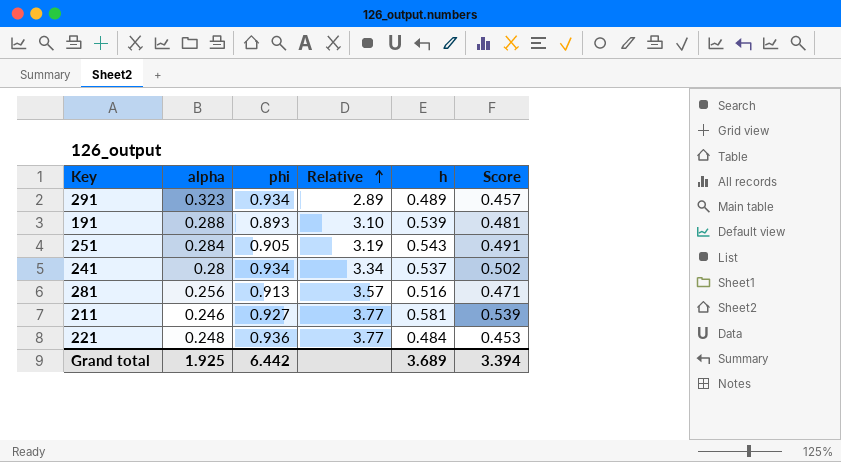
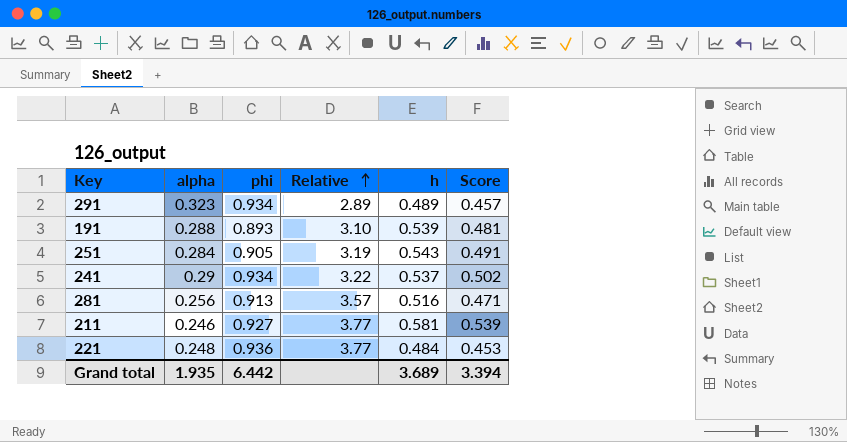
241 | alpha: 0.28 -> 0.29
241 | Relative: 3.34 -> 3.22
Grand total | alpha: 1.925 -> 1.935

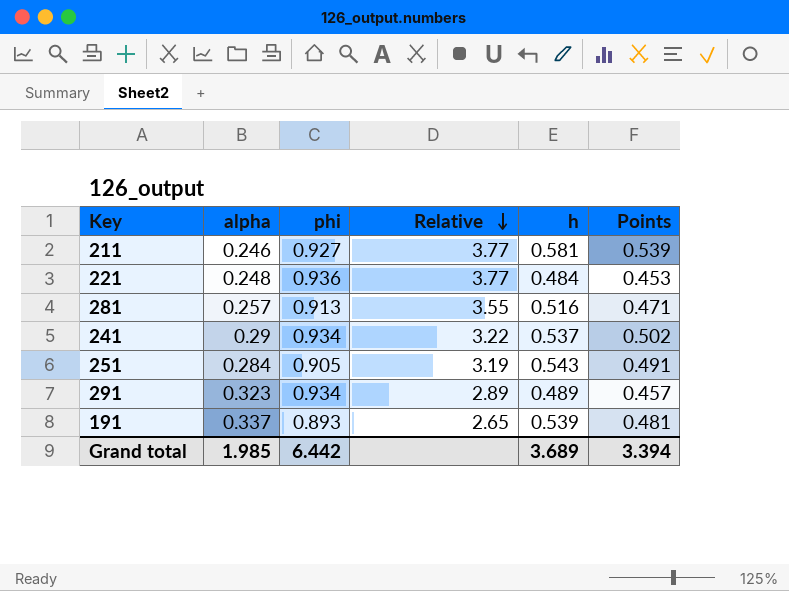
row order: Relative ascending -> Relative descending
column name: Score -> Points
281 | alpha: 0.256 -> 0.257
281 | Relative: 3.57 -> 3.55
191 | alpha: 0.288 -> 0.337
191 | Relative: 3.10 -> 2.65
Grand total | alpha: 1.935 -> 1.985

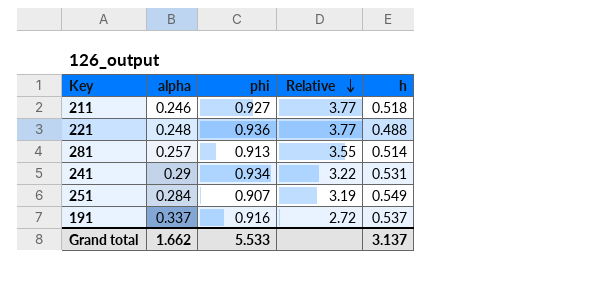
column Points | formula: [phi] * [h] -> none
row 291: 0.323 | 0.934 | 2.89 | 0.489 | 0.457 -> none
211 | h: 0.581 -> 0.518
221 | h: 0.484 -> 0.488
281 | h: 0.516 -> 0.514
241 | h: 0.537 -> 0.531
251 | phi: 0.905 -> 0.907
251 | h: 0.543 -> 0.549
191 | phi: 0.893 -> 0.916
191 | Relative: 2.65 -> 2.72
191 | h: 0.539 -> 0.537
Grand total | alpha: 1.985 -> 1.662
Grand total | phi: 6.442 -> 5.533
Grand total | h: 3.689 -> 3.137

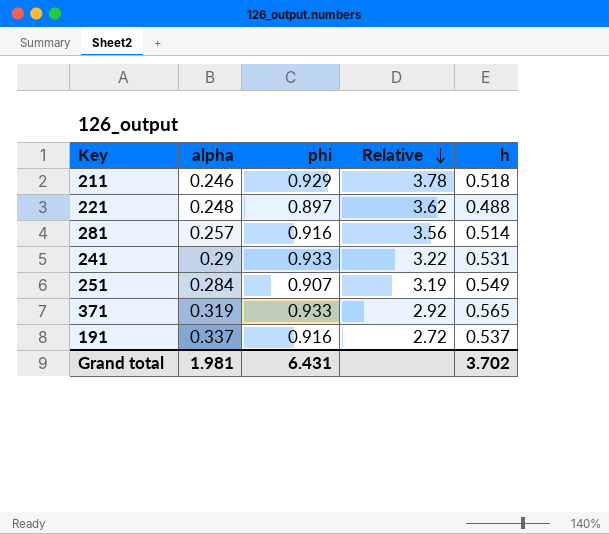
211 | phi: 0.927 -> 0.929
211 | Relative: 3.77 -> 3.78
221 | phi: 0.936 -> 0.897
221 | Relative: 3.77 -> 3.62
281 | phi: 0.913 -> 0.916
281 | Relative: 3.55 -> 3.56
241 | phi: 0.934 -> 0.933
row 371: none -> 0.319 | 0.933 | 2.92 | 0.565
Grand total | alpha: 1.662 -> 1.981
Grand total | phi: 5.533 -> 6.431
Grand total | h: 3.137 -> 3.702

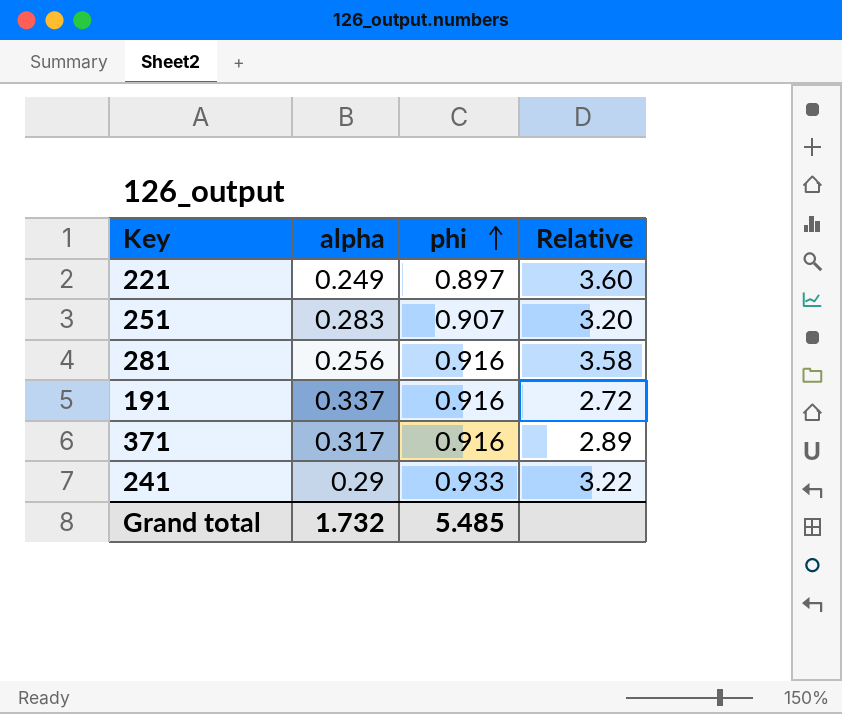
row order: Relative descending -> phi ascending
column h | position: 5 -> none
row 211: 0.246 | 0.929 | 3.78 | 0.518 -> none
221 | alpha: 0.248 -> 0.249
221 | Relative: 3.62 -> 3.60
251 | alpha: 0.284 -> 0.283
251 | Relative: 3.19 -> 3.20
281 | alpha: 0.257 -> 0.256
281 | Relative: 3.56 -> 3.58
371 | alpha: 0.319 -> 0.317
371 | phi: 0.933 -> 0.916
371 | Relative: 2.92 -> 2.89
Grand total | alpha: 1.981 -> 1.732
Grand total | phi: 6.431 -> 5.485

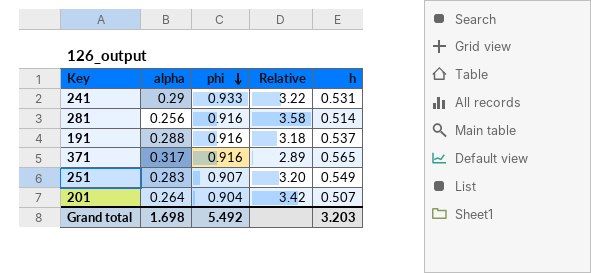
row order: phi ascending -> phi descending
column h | position: none -> 5
row 221: 0.249 | 0.897 | 3.60 -> none
191 | alpha: 0.337 -> 0.288
191 | Relative: 2.72 -> 3.18
row 201: none -> 0.264 | 0.904 | 3.42 | 0.507
Grand total | alpha: 1.732 -> 1.698
Grand total | phi: 5.485 -> 5.492

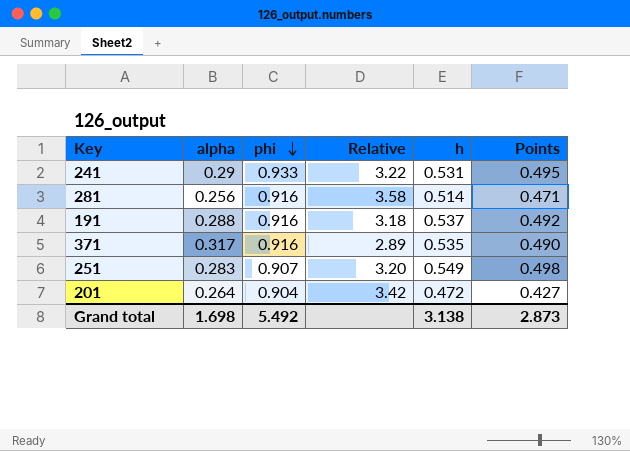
column Points | formula: none -> [phi] * [h]
371 | h: 0.565 -> 0.535
201 | h: 0.507 -> 0.472
Grand total | h: 3.203 -> 3.138

